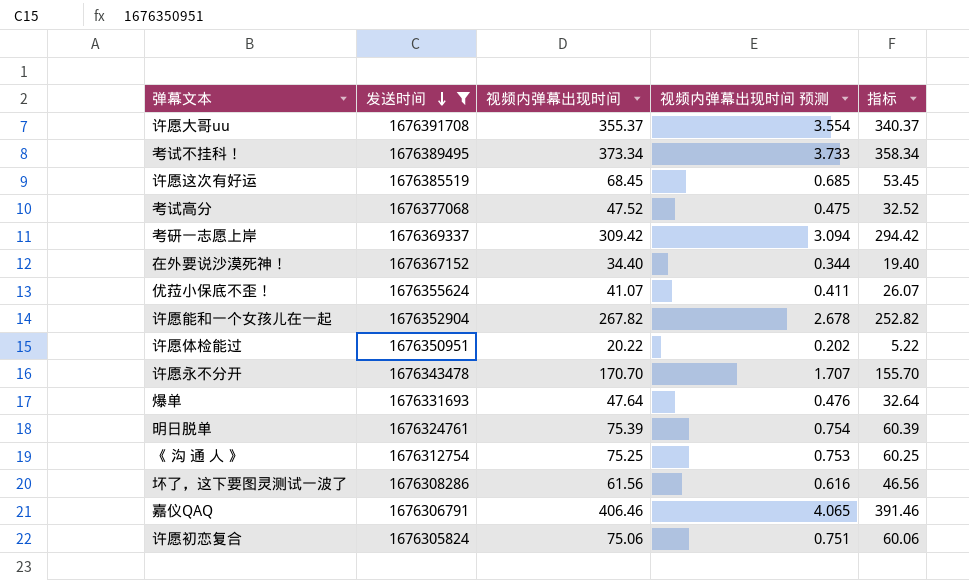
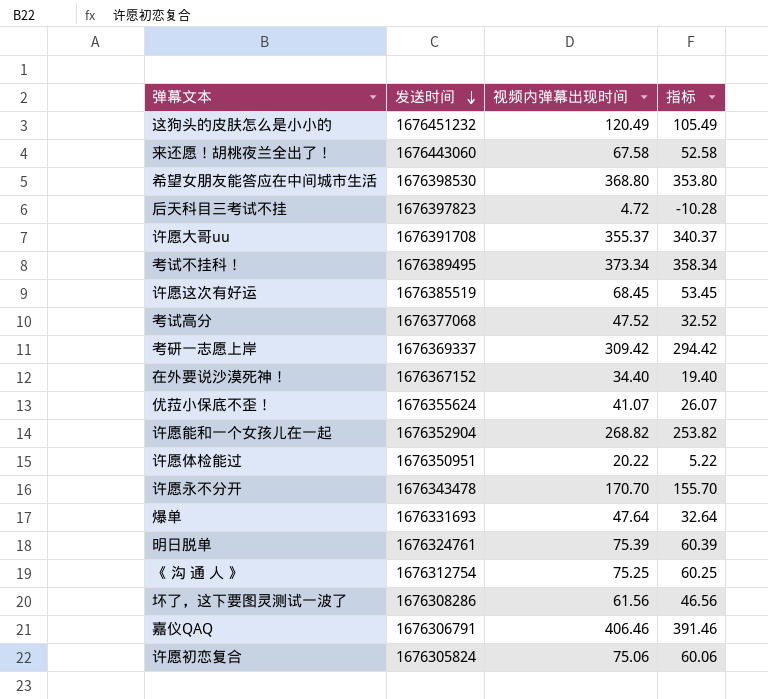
filter: 发送时间 <= 1676391708 -> none
column 视频内弹幕出现时间 预测 | formula: [视频内弹幕出现时间] * 0.01 -> none
许愿能和一个女孩儿在一起 | 视频内弹幕出现时间: 267.82 -> 268.82
许愿能和一个女孩儿在一起 | 指标: 252.82 -> 253.82

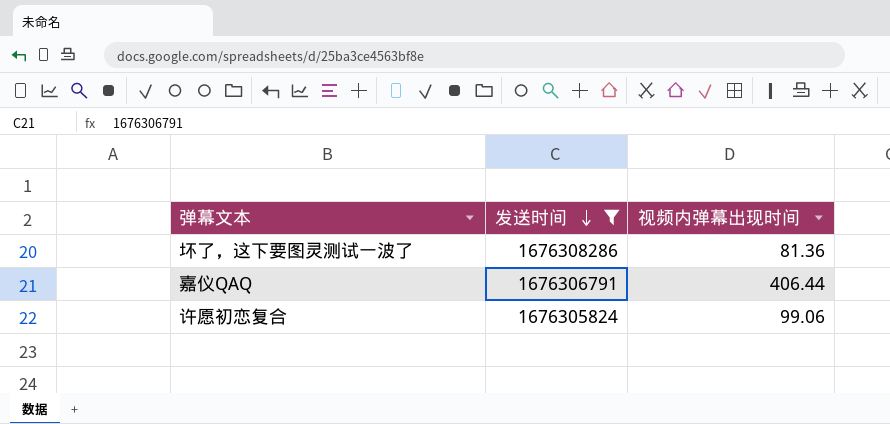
filter: none -> 发送时间 <= 1676308286
column 指标 | formula: [视频内弹幕出现时间] - 15 -> none
坏了，这下要图灵测试一波了 | 视频内弹幕出现时间: 61.56 -> 81.36
嘉仪QAQ | 视频内弹幕出现时间: 406.46 -> 406.44
许愿初恋复合 | 视频内弹幕出现时间: 75.06 -> 99.06

